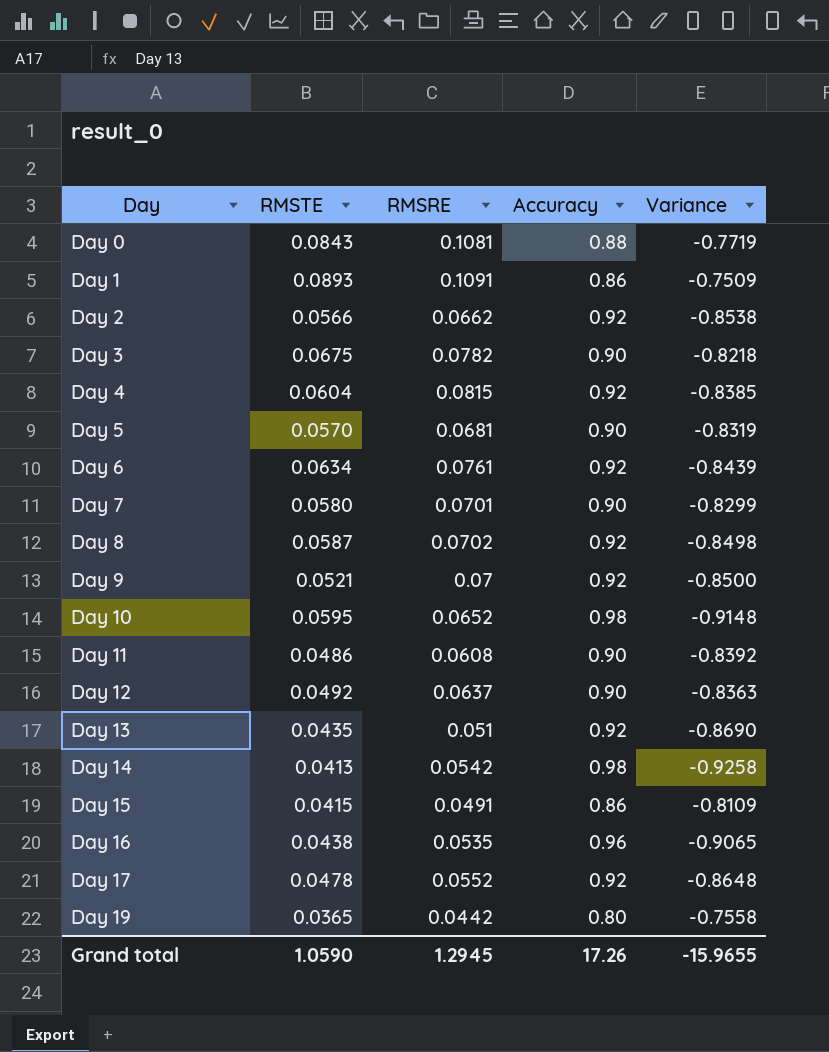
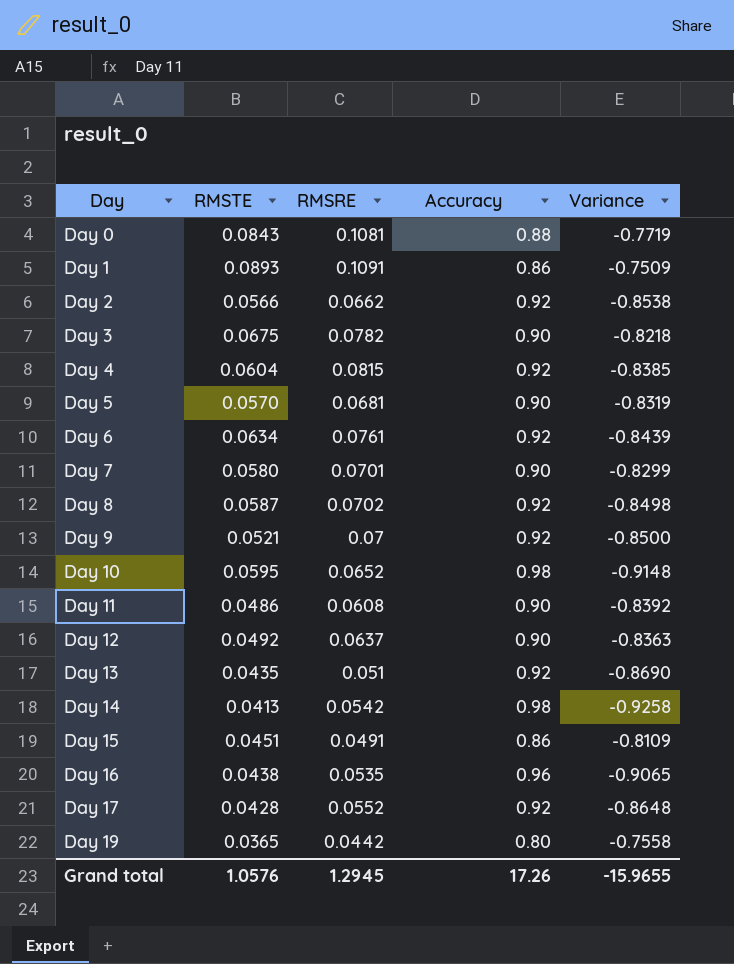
Day 15 | RMSTE: 0.0415 -> 0.0451
Day 17 | RMSTE: 0.0478 -> 0.0428
Grand total | RMSTE: 1.0590 -> 1.0576

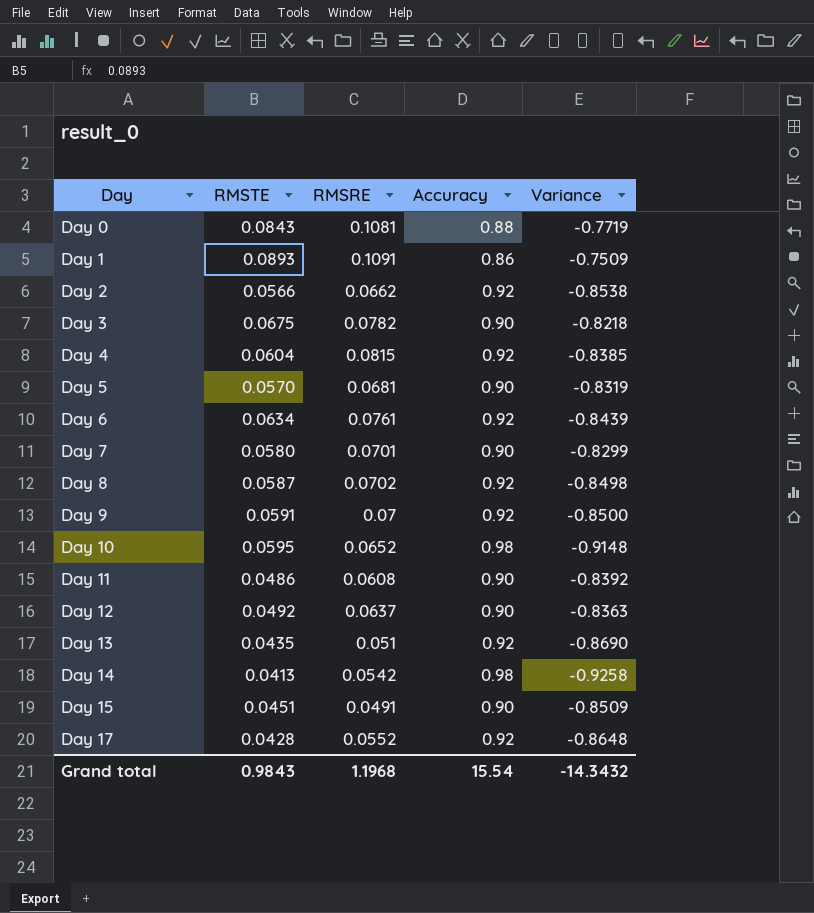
row Day 16: 0.0438 | 0.0535 | 0.96 | -0.9065 -> none
row Day 19: 0.0365 | 0.0442 | 0.80 | -0.7558 -> none
Day 9 | RMSTE: 0.0521 -> 0.0591
Day 15 | Accuracy: 0.86 -> 0.90
Day 15 | Variance: -0.8109 -> -0.8509
Grand total | RMSTE: 1.0576 -> 0.9843
Grand total | RMSRE: 1.2945 -> 1.1968
Grand total | Accuracy: 17.26 -> 15.54
Grand total | Variance: -15.9655 -> -14.3432

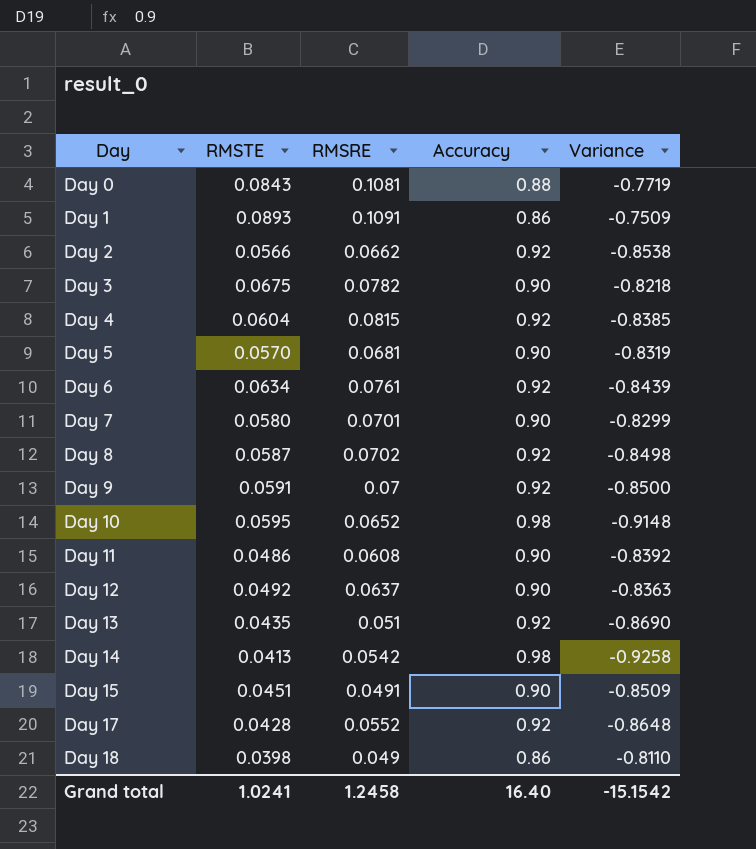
row Day 18: none -> 0.0398 | 0.049 | 0.86 | -0.8110
Grand total | RMSTE: 0.9843 -> 1.0241
Grand total | RMSRE: 1.1968 -> 1.2458
Grand total | Accuracy: 15.54 -> 16.40
Grand total | Variance: -14.3432 -> -15.1542

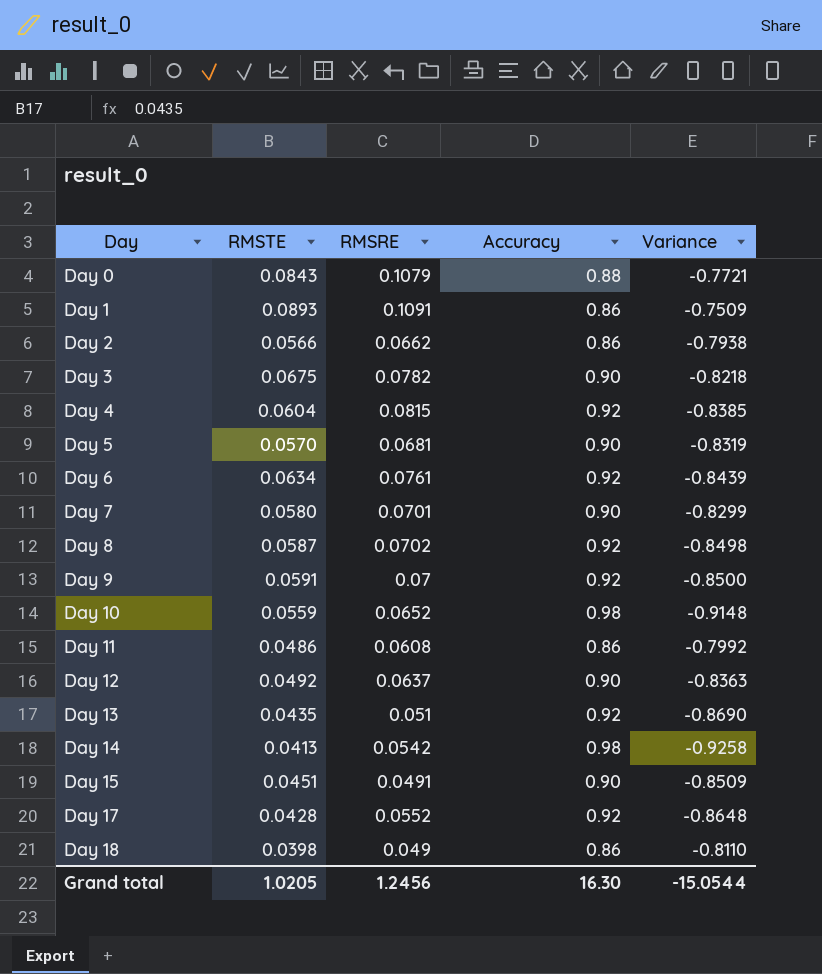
Day 0 | RMSRE: 0.1081 -> 0.1079
Day 0 | Variance: -0.7719 -> -0.7721
Day 2 | Accuracy: 0.92 -> 0.86
Day 2 | Variance: -0.8538 -> -0.7938
Day 10 | RMSTE: 0.0595 -> 0.0559
Day 11 | Accuracy: 0.90 -> 0.86
Day 11 | Variance: -0.8392 -> -0.7992
Grand total | RMSTE: 1.0241 -> 1.0205
Grand total | RMSRE: 1.2458 -> 1.2456
Grand total | Accuracy: 16.40 -> 16.30
Grand total | Variance: -15.1542 -> -15.0544

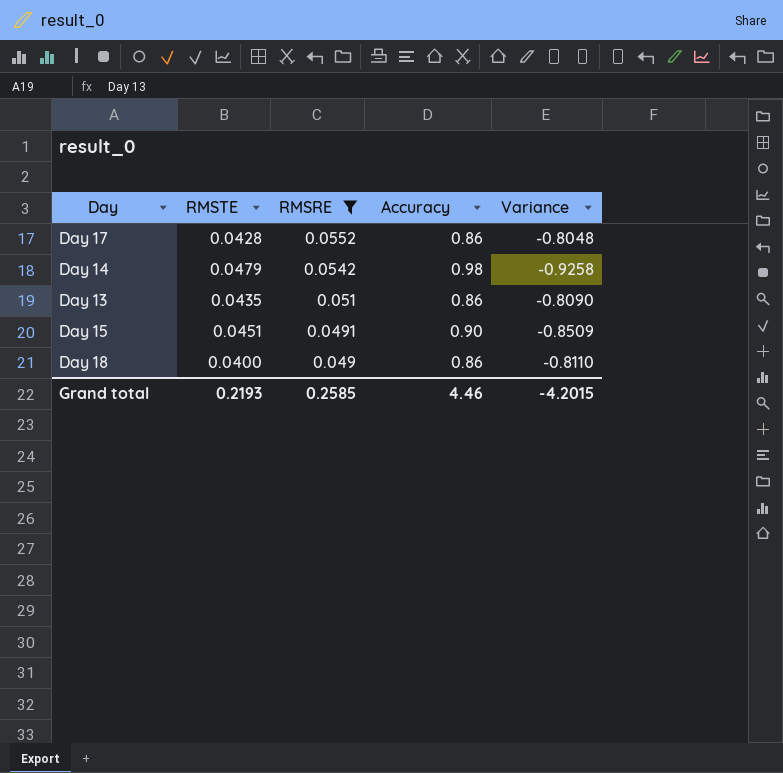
filter: none -> RMSRE <= 0.0552
row order: Day ascending -> RMSRE descending
Day 17 | Accuracy: 0.92 -> 0.86
Day 17 | Variance: -0.8648 -> -0.8048
Day 14 | RMSTE: 0.0413 -> 0.0479
Day 13 | Accuracy: 0.92 -> 0.86
Day 13 | Variance: -0.8690 -> -0.8090
Day 18 | RMSTE: 0.0398 -> 0.0400
Grand total | RMSTE: 1.0205 -> 0.2193
Grand total | RMSRE: 1.2456 -> 0.2585
Grand total | Accuracy: 16.30 -> 4.46
Grand total | Variance: -15.0544 -> -4.2015

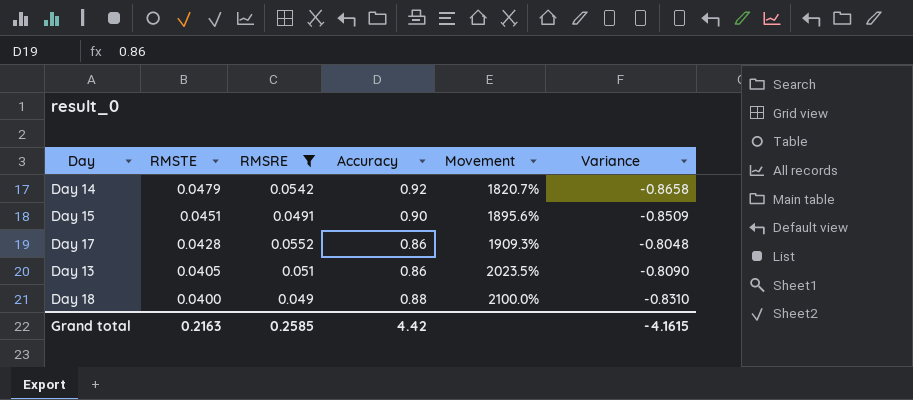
row order: RMSRE descending -> RMSTE descending
column Movement | formula: none -> ([Accuracy] - [RMSTE]) / [RMSTE]
Day 14 | Accuracy: 0.98 -> 0.92
Day 14 | Variance: -0.9258 -> -0.8658
Day 13 | RMSTE: 0.0435 -> 0.0405
Day 18 | Accuracy: 0.86 -> 0.88
Day 18 | Variance: -0.8110 -> -0.8310
Grand total | RMSTE: 0.2193 -> 0.2163
Grand total | Accuracy: 4.46 -> 4.42
Grand total | Variance: -4.2015 -> -4.1615

